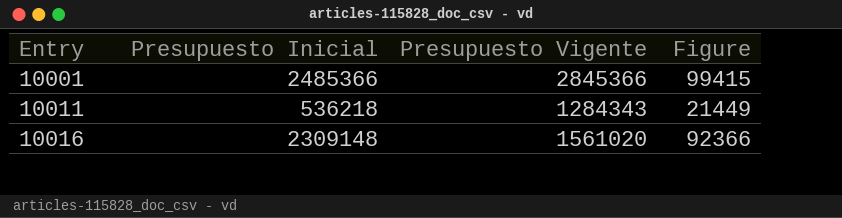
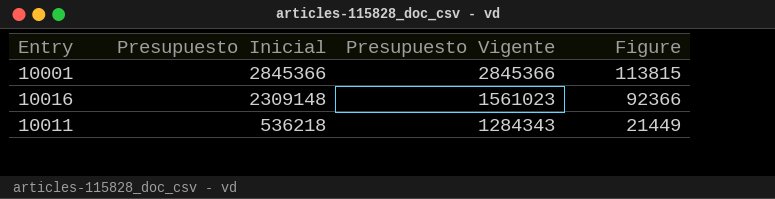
row order: Entry ascending -> Presupuesto Inicial descending
10001 | Presupuesto Inicial: 2485366 -> 2845366
10001 | Figure: 99415 -> 113815
10016 | Presupuesto Vigente: 1561020 -> 1561023

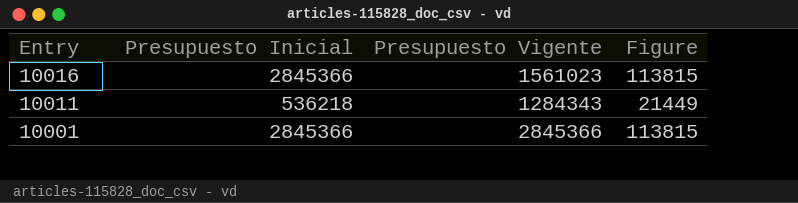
row order: Presupuesto Inicial descending -> Entry descending
10016 | Presupuesto Inicial: 2309148 -> 2845366
10016 | Figure: 92366 -> 113815

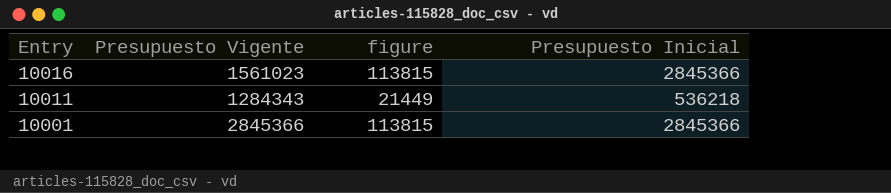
column name: Figure -> figure
column Presupuesto Inicial | position: 2 -> 4

